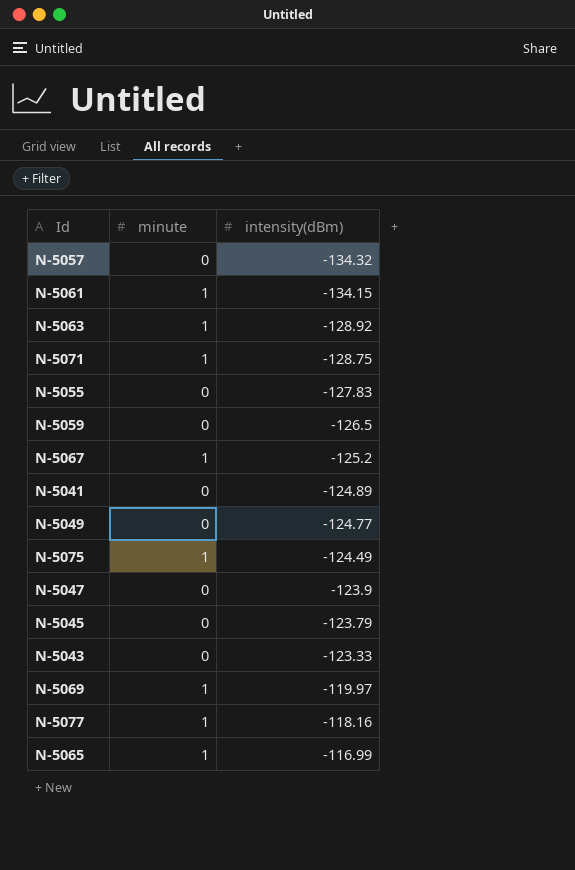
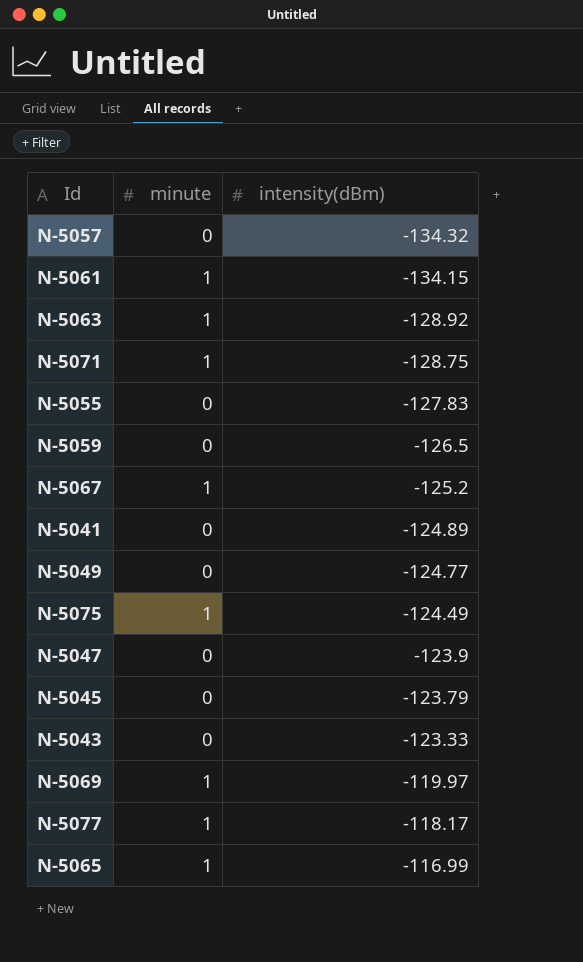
N-5077 | intensity(dBm): -118.16 -> -118.17

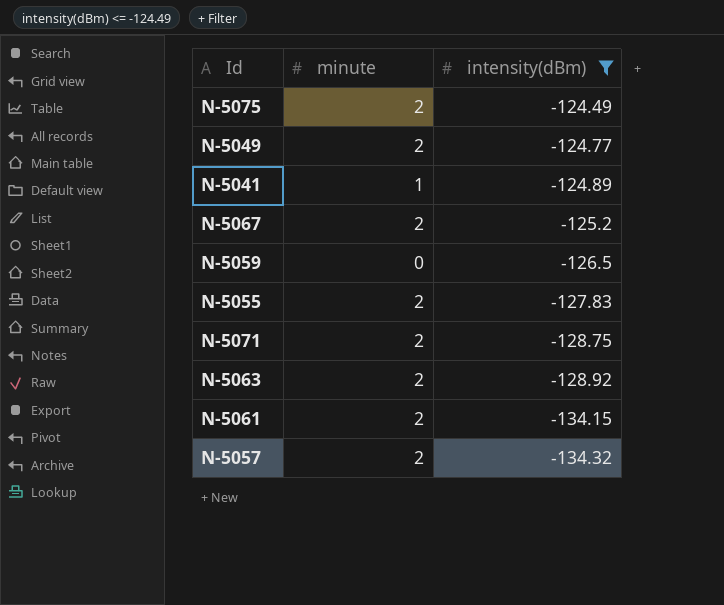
filter: none -> intensity(dBm) <= -124.49
row order: intensity(dBm) ascending -> intensity(dBm) descending
N-5075 | minute: 1 -> 2
N-5049 | minute: 0 -> 2
N-5041 | minute: 0 -> 1
N-5067 | minute: 1 -> 2
N-5055 | minute: 0 -> 2
N-5071 | minute: 1 -> 2
N-5063 | minute: 1 -> 2
N-5061 | minute: 1 -> 2
N-5057 | minute: 0 -> 2

